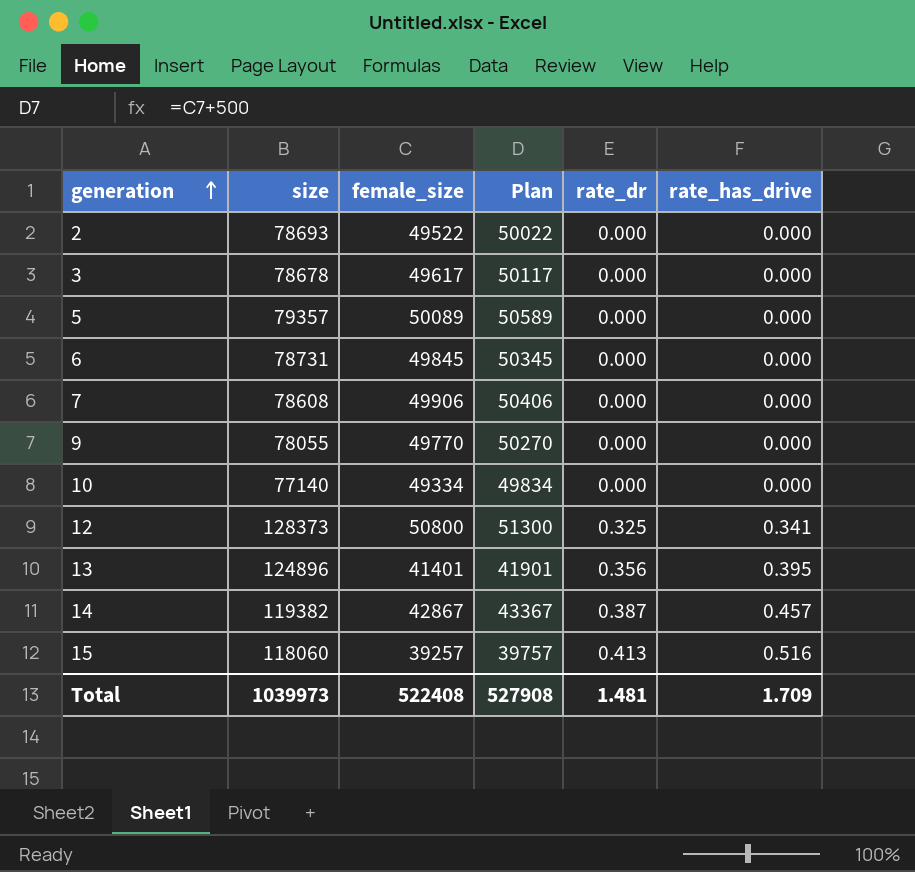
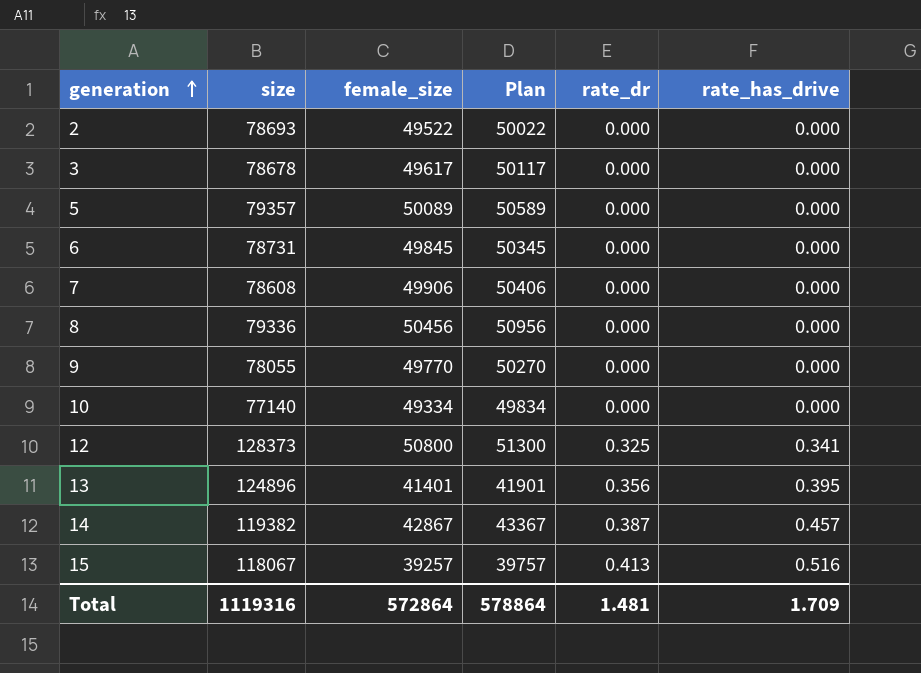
row 8: none -> 79336 | 50456 | 50956 | 0.000 | 0.000
15 | size: 118060 -> 118067
Total | size: 1039973 -> 1119316
Total | female_size: 522408 -> 572864
Total | Plan: 527908 -> 578864

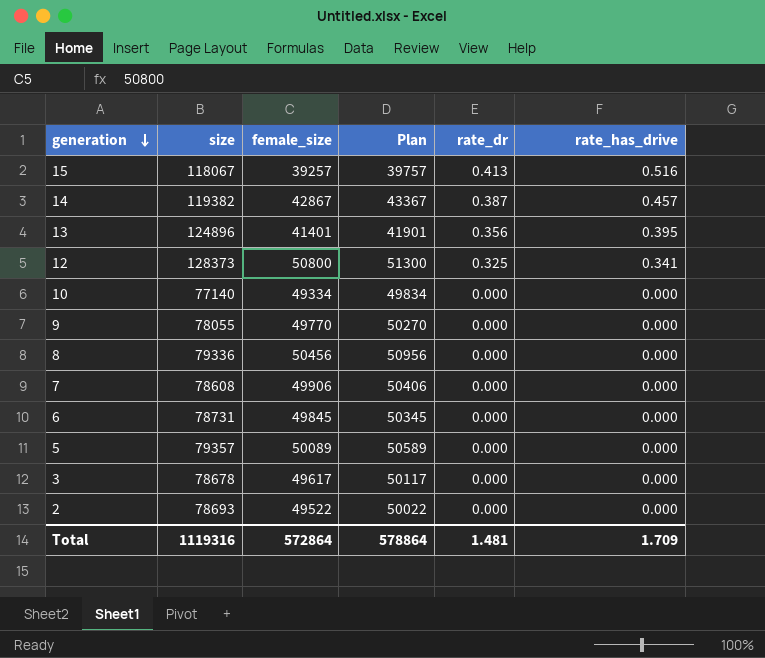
row order: generation ascending -> generation descending

